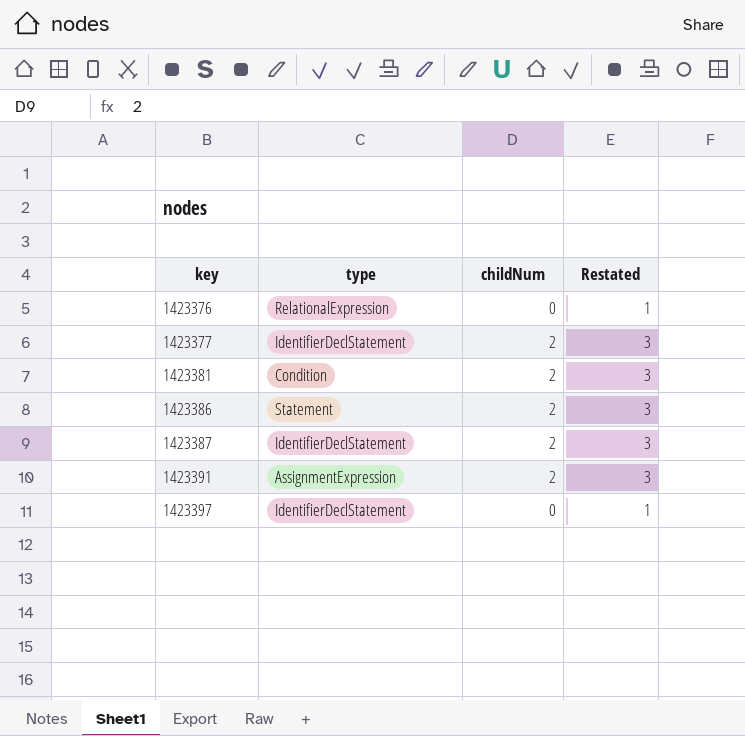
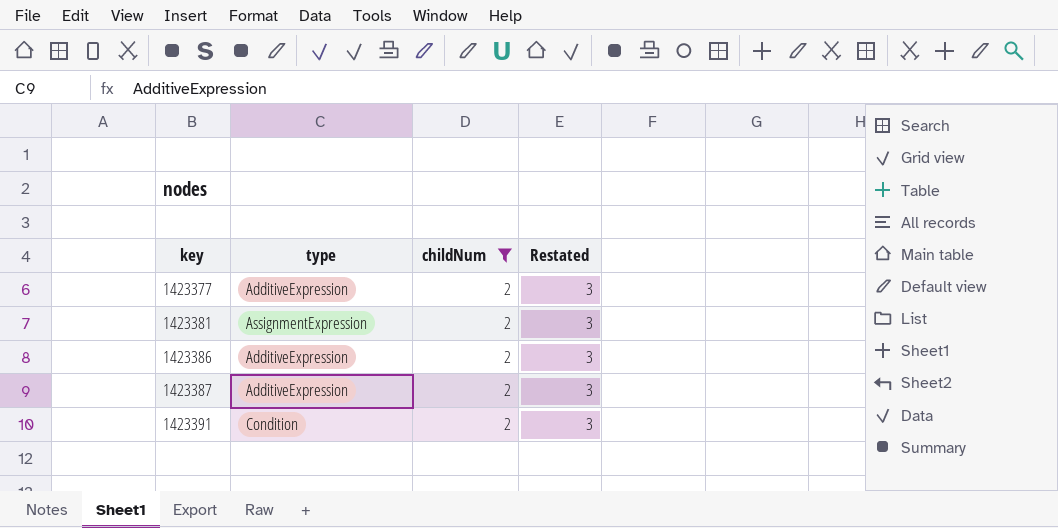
filter: none -> childNum = 2
1423377 | type: IdentifierDeclStatement -> AdditiveExpression
1423381 | type: Condition -> AssignmentExpression
1423386 | type: Statement -> AdditiveExpression
1423387 | type: IdentifierDeclStatement -> AdditiveExpression
1423391 | type: AssignmentExpression -> Condition

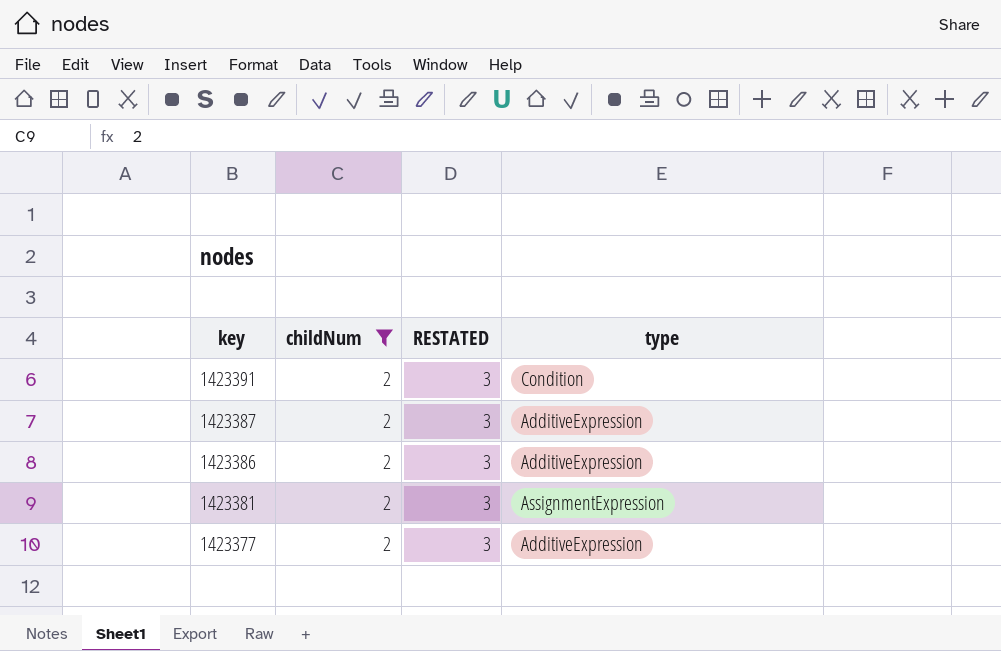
row order: key ascending -> key descending
column name: Restated -> RESTATED
column type | position: 2 -> 4

